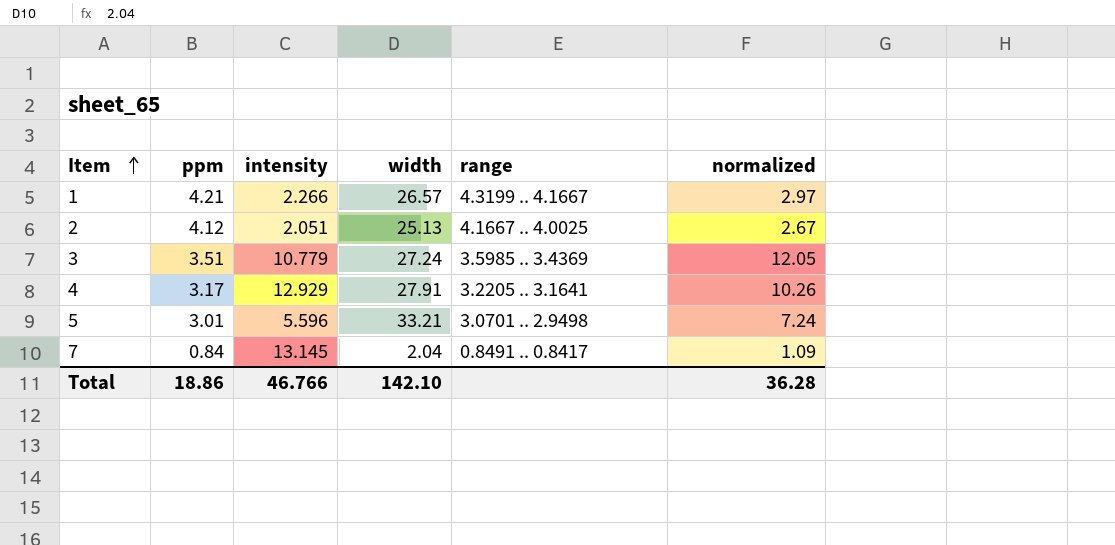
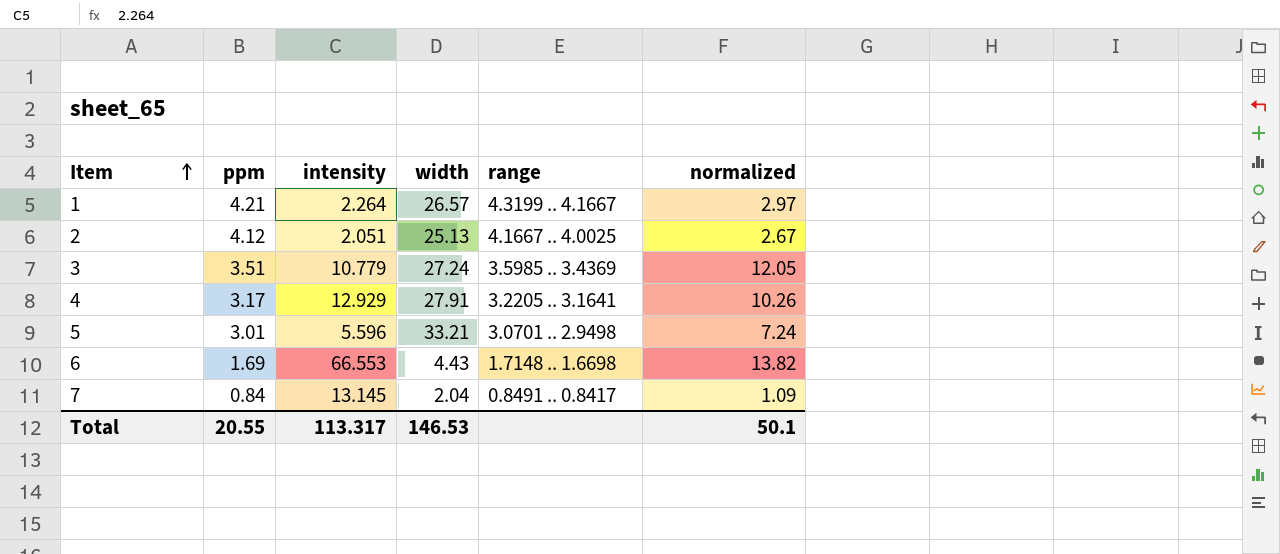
1 | intensity: 2.266 -> 2.264
row 6: none -> 1.69 | 66.553 | 4.43 | 1.7148 .. 1.6698 | 13.82
Total | ppm: 18.86 -> 20.55
Total | intensity: 46.766 -> 113.317
Total | width: 142.10 -> 146.53
Total | normalized: 36.28 -> 50.1

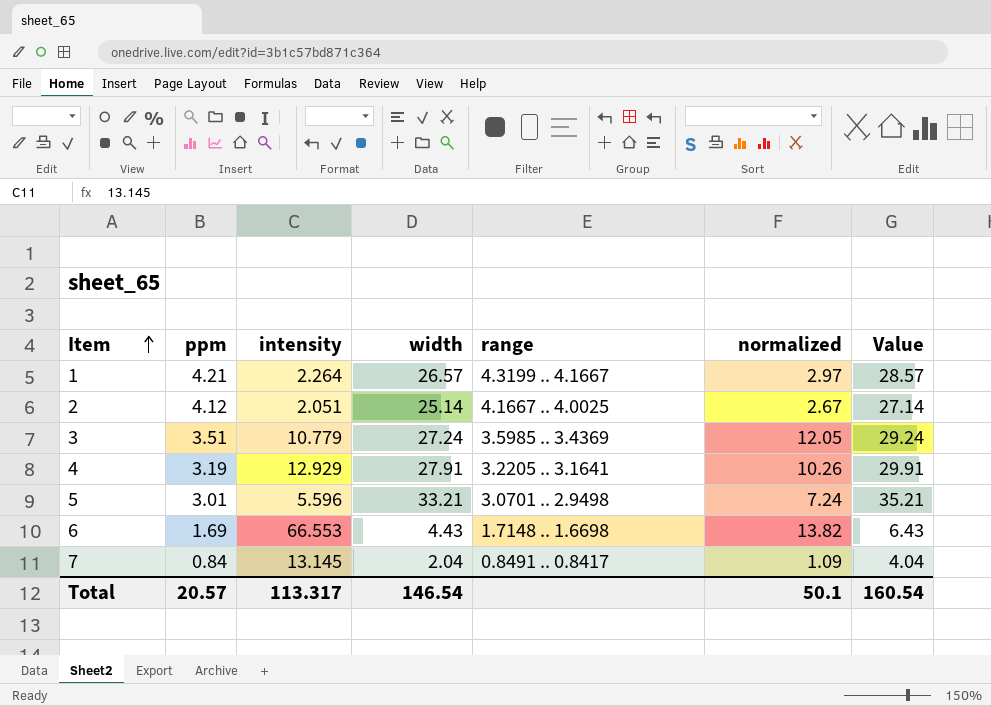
column Value | formula: none -> [width] + 2
2 | width: 25.13 -> 25.14
4 | ppm: 3.17 -> 3.19
Total | ppm: 20.55 -> 20.57
Total | width: 146.53 -> 146.54

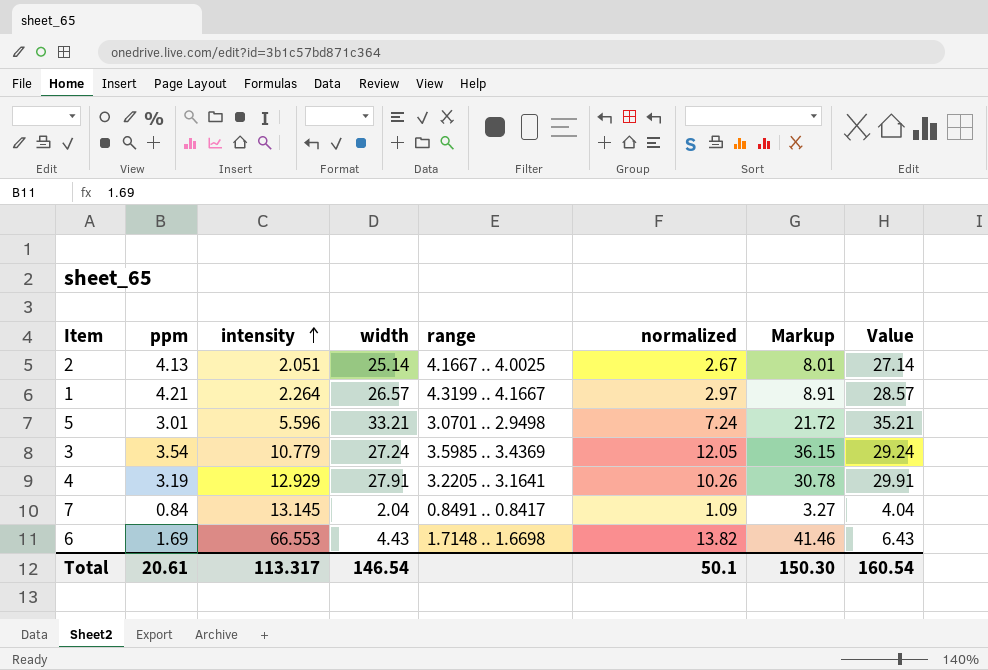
row order: Item ascending -> intensity ascending
column Markup | formula: none -> [normalized] * 3
2 | ppm: 4.12 -> 4.13
3 | ppm: 3.51 -> 3.54
Total | ppm: 20.57 -> 20.61

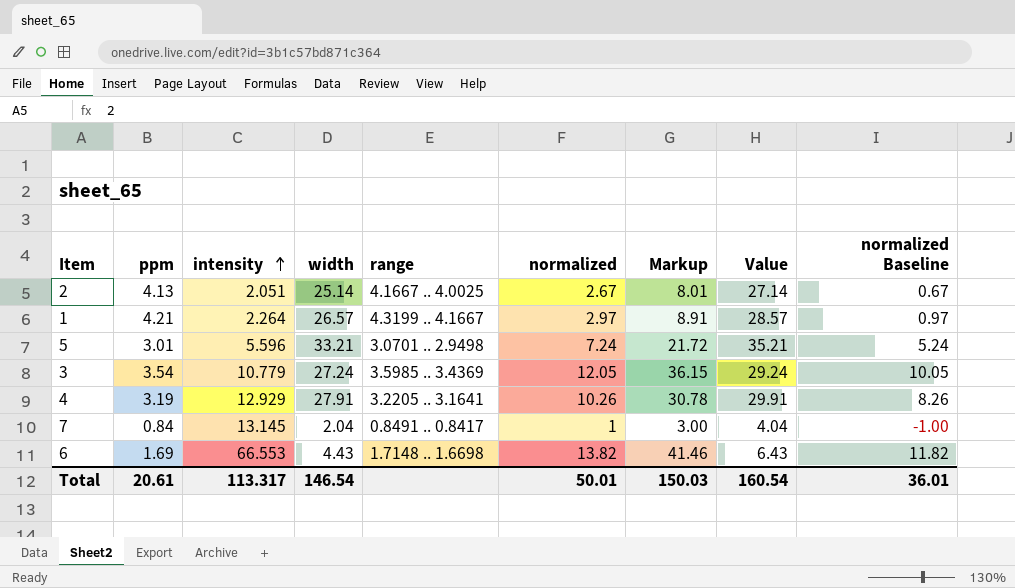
column normalized Baseline | formula: none -> [normalized] - 2
7 | normalized: 1.09 -> 1
7 | Markup: 3.27 -> 3.00
Total | normalized: 50.1 -> 50.01
Total | Markup: 150.30 -> 150.03

